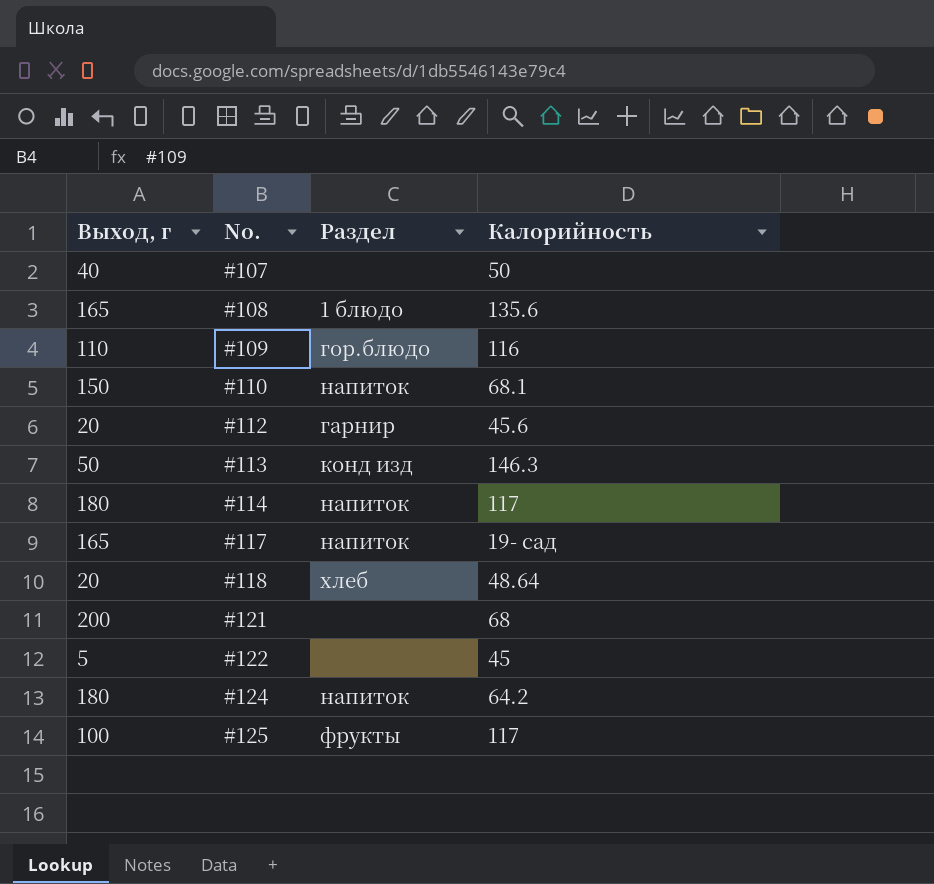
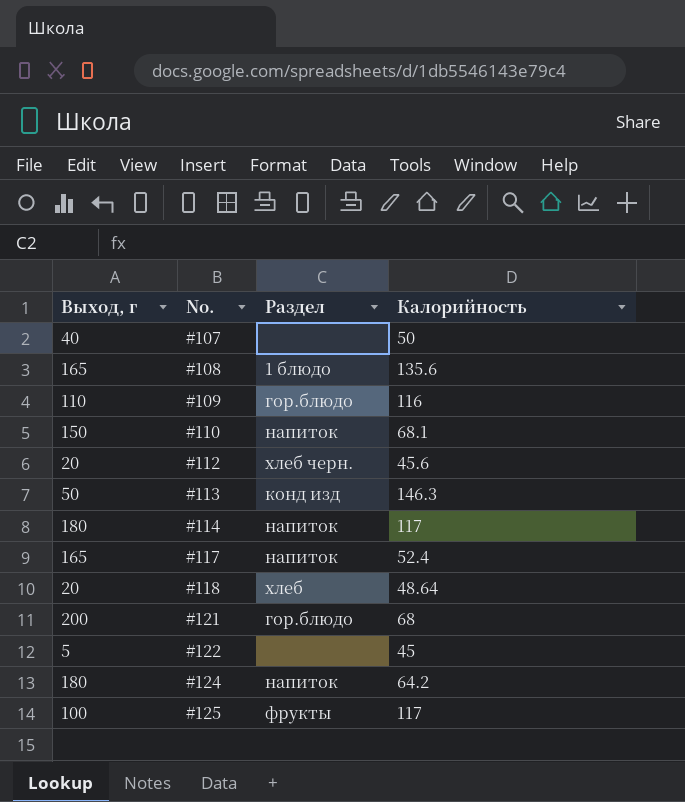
#112 | Раздел: гарнир -> хлеб черн.
#117 | Калорийность: 19- сад -> 52.4
#121 | Раздел: none -> гор.блюдо

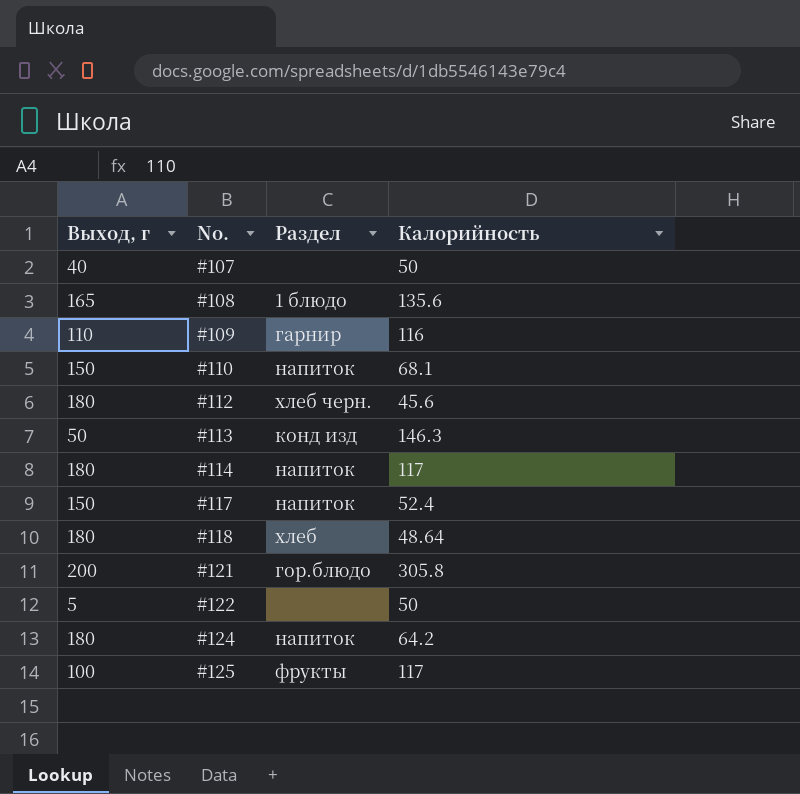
#109 | Раздел: гор.блюдо -> гарнир
#112 | Выход, г: 20 -> 180
#117 | Выход, г: 165 -> 150
#118 | Выход, г: 20 -> 180
#121 | Калорийность: 68 -> 305.8
#122 | Калорийность: 45 -> 50

